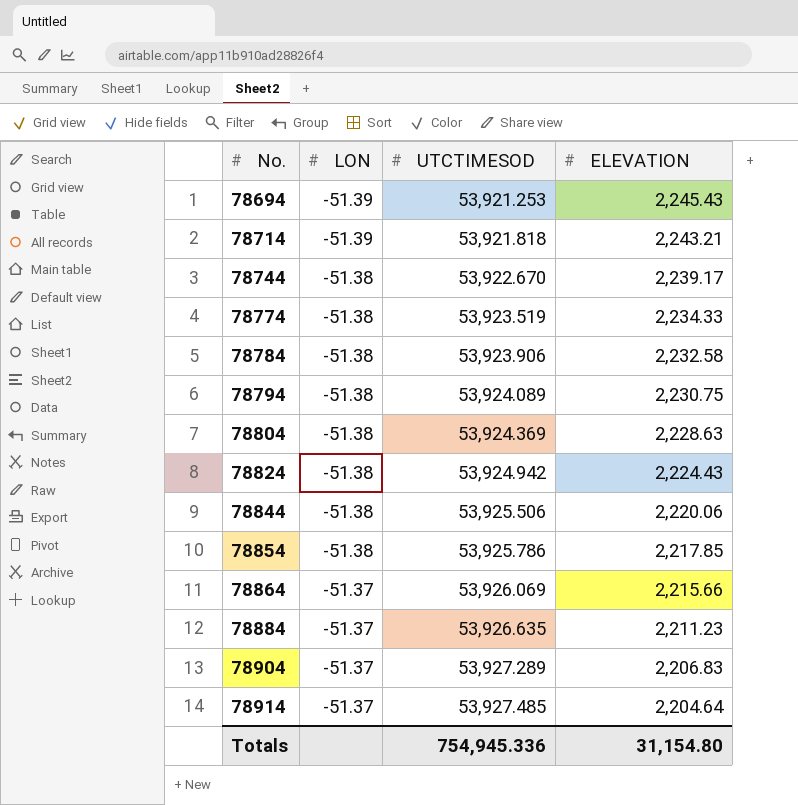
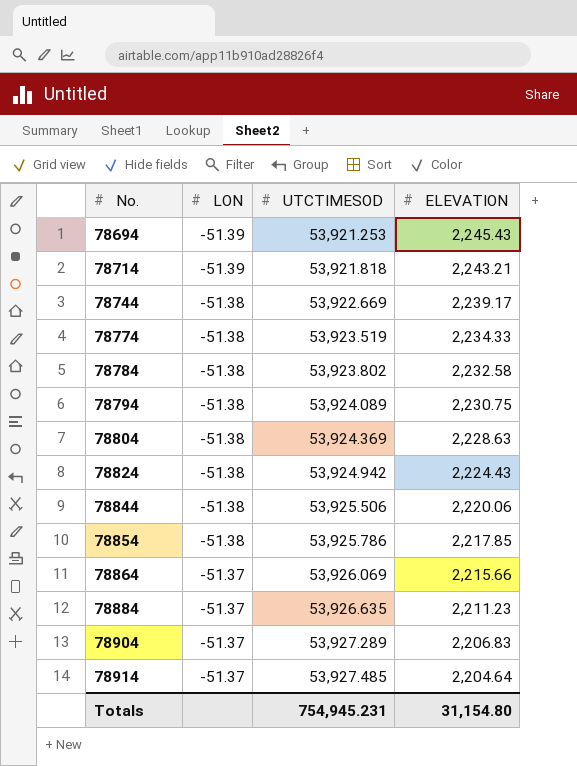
78744 | UTCTIMESOD: 53,922.670 -> 53,922.669
78784 | UTCTIMESOD: 53,923.906 -> 53,923.802
Totals | UTCTIMESOD: 754,945.336 -> 754,945.231

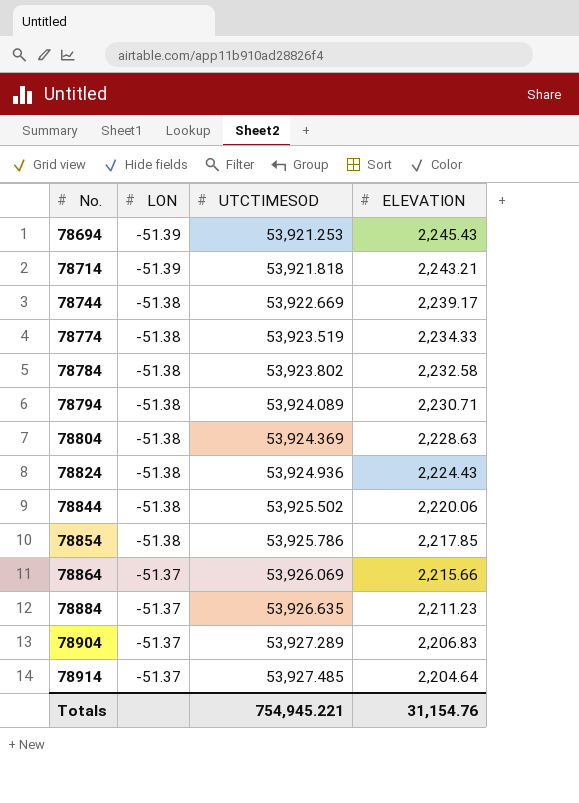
78794 | ELEVATION: 2,230.75 -> 2,230.71
78824 | UTCTIMESOD: 53,924.942 -> 53,924.936
78844 | UTCTIMESOD: 53,925.506 -> 53,925.502
Totals | UTCTIMESOD: 754,945.231 -> 754,945.221
Totals | ELEVATION: 31,154.80 -> 31,154.76

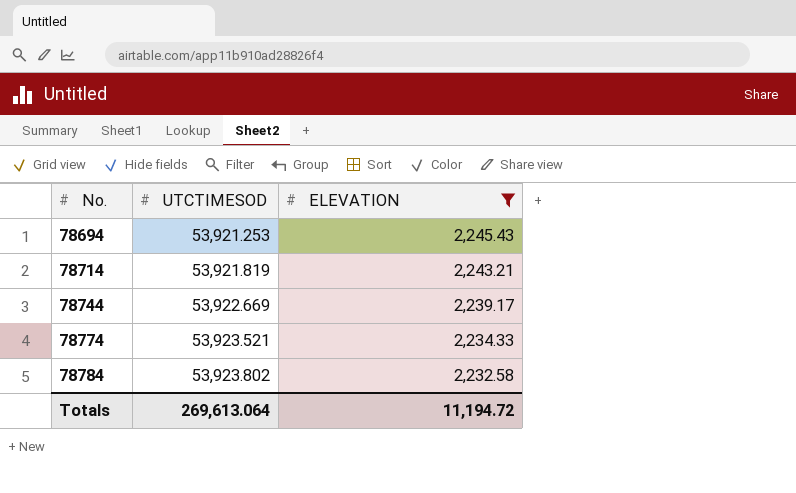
filter: none -> ELEVATION >= 2,232.58
column LON | position: 2 -> none
78714 | UTCTIMESOD: 53,921.818 -> 53,921.819
78774 | UTCTIMESOD: 53,923.519 -> 53,923.521
Totals | UTCTIMESOD: 754,945.221 -> 269,613.064
Totals | ELEVATION: 31,154.76 -> 11,194.72

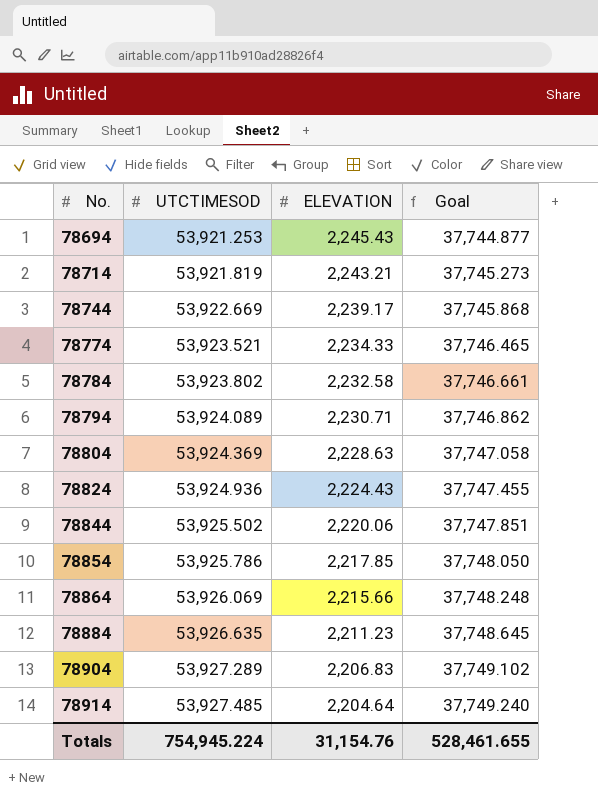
filter: ELEVATION >= 2,232.58 -> none
column Goal | formula: none -> [UTCTIMESOD] * 0.7
Totals | UTCTIMESOD: 269,613.064 -> 754,945.224
Totals | ELEVATION: 11,194.72 -> 31,154.76

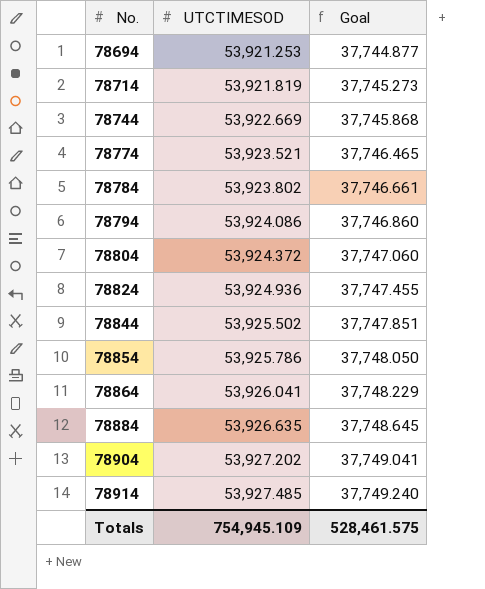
column ELEVATION | position: 3 -> none
78794 | UTCTIMESOD: 53,924.089 -> 53,924.086
78794 | Goal: 37,746.862 -> 37,746.860
78804 | UTCTIMESOD: 53,924.369 -> 53,924.372
78804 | Goal: 37,747.058 -> 37,747.060
78864 | UTCTIMESOD: 53,926.069 -> 53,926.041
78864 | Goal: 37,748.248 -> 37,748.229
78904 | UTCTIMESOD: 53,927.289 -> 53,927.202
78904 | Goal: 37,749.102 -> 37,749.041
Totals | UTCTIMESOD: 754,945.224 -> 754,945.109
Totals | Goal: 528,461.655 -> 528,461.575

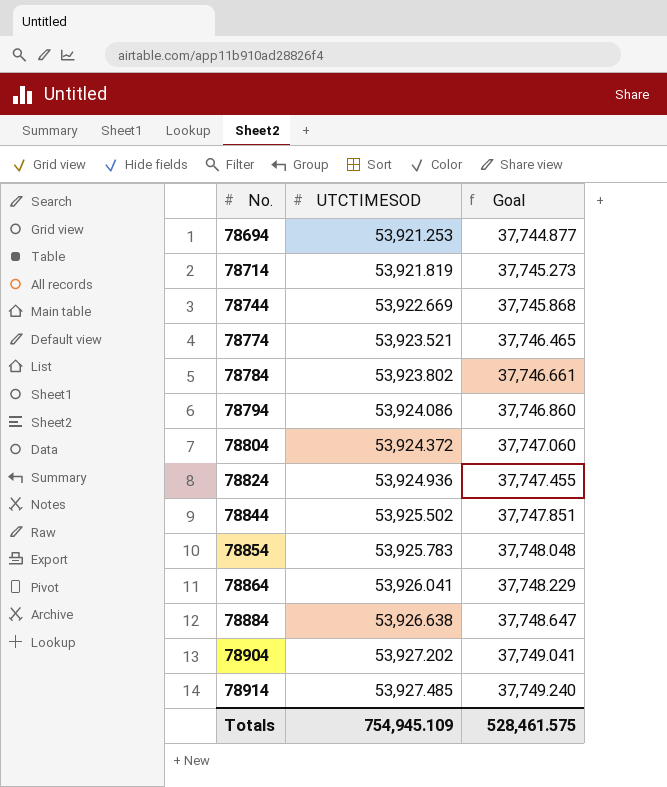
78854 | UTCTIMESOD: 53,925.786 -> 53,925.783
78854 | Goal: 37,748.050 -> 37,748.048
78884 | UTCTIMESOD: 53,926.635 -> 53,926.638
78884 | Goal: 37,748.645 -> 37,748.647

